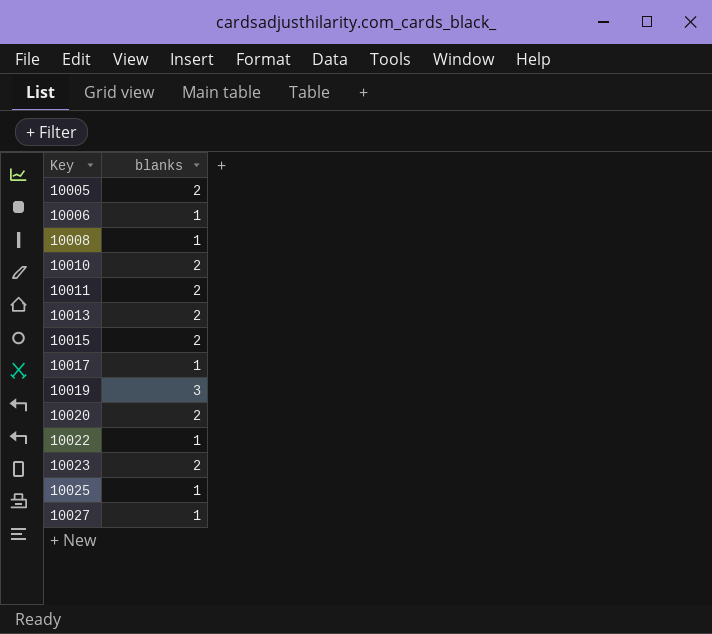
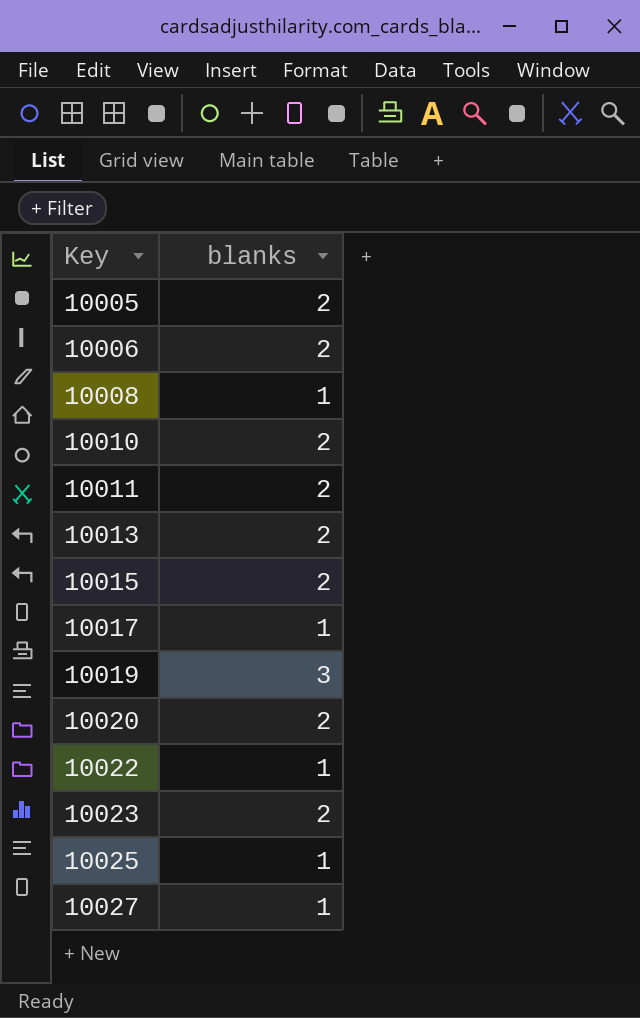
10006 | blanks: 1 -> 2

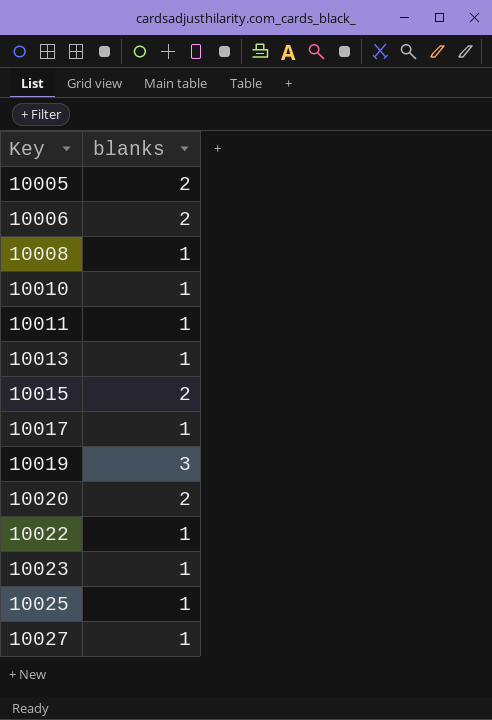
10010 | blanks: 2 -> 1
10011 | blanks: 2 -> 1
10013 | blanks: 2 -> 1
10023 | blanks: 2 -> 1

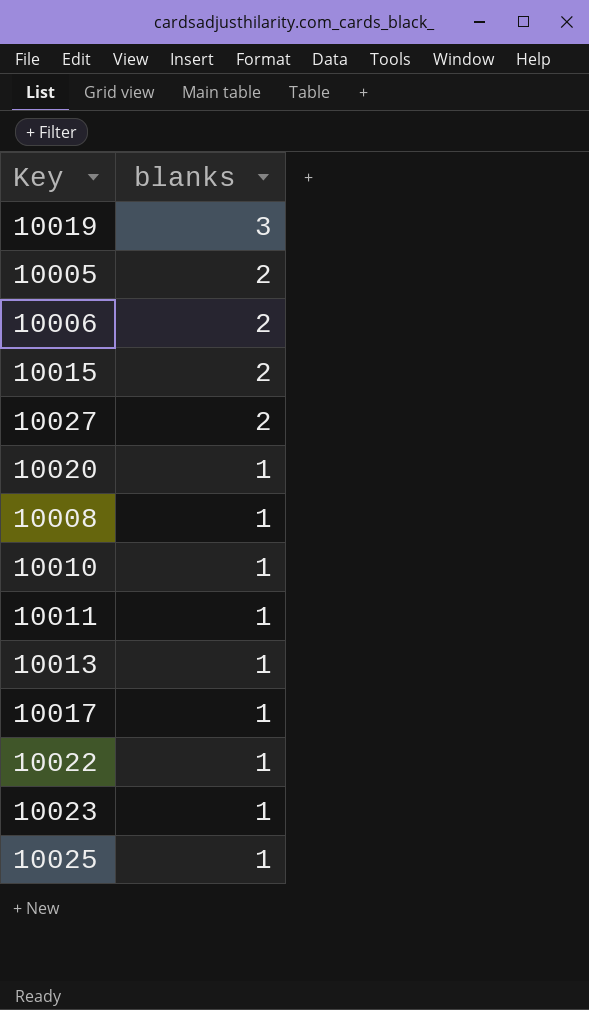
row order: Key ascending -> blanks descending
10027 | blanks: 1 -> 2
10020 | blanks: 2 -> 1

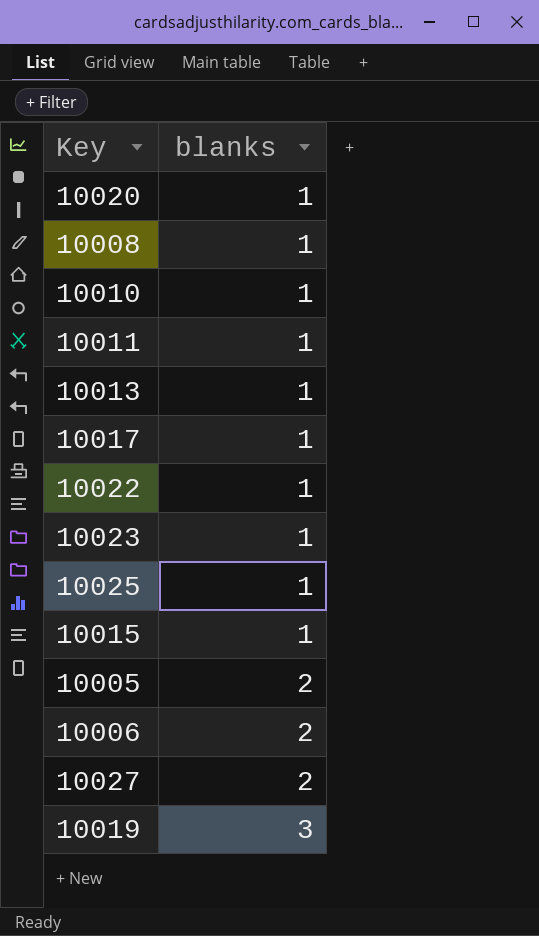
row order: blanks descending -> blanks ascending
10015 | blanks: 2 -> 1

